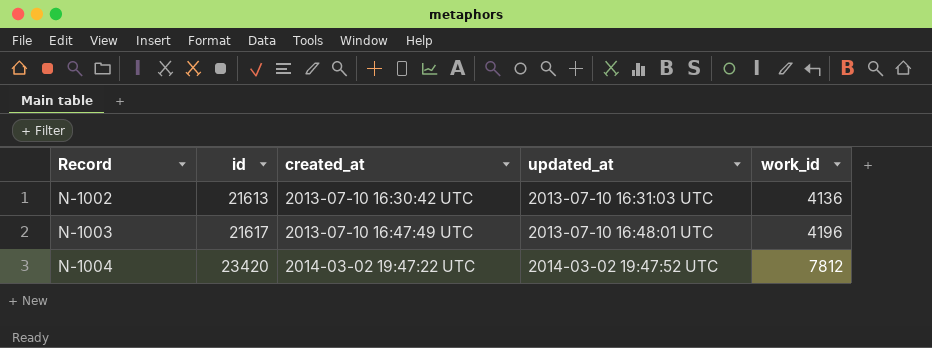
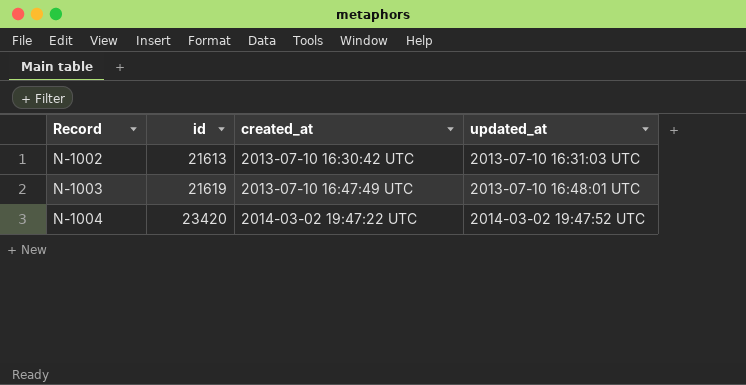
column work_id | position: 5 -> none
N-1003 | id: 21617 -> 21619

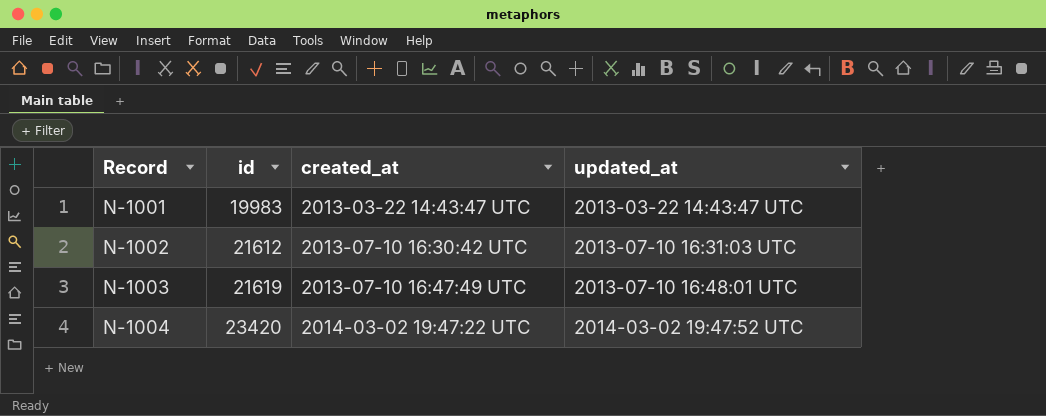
row N-1001: none -> 19983 | 2013-03-22 14:43:47 UTC | 2013-03-22 14:43:47 UTC
N-1002 | id: 21613 -> 21612

